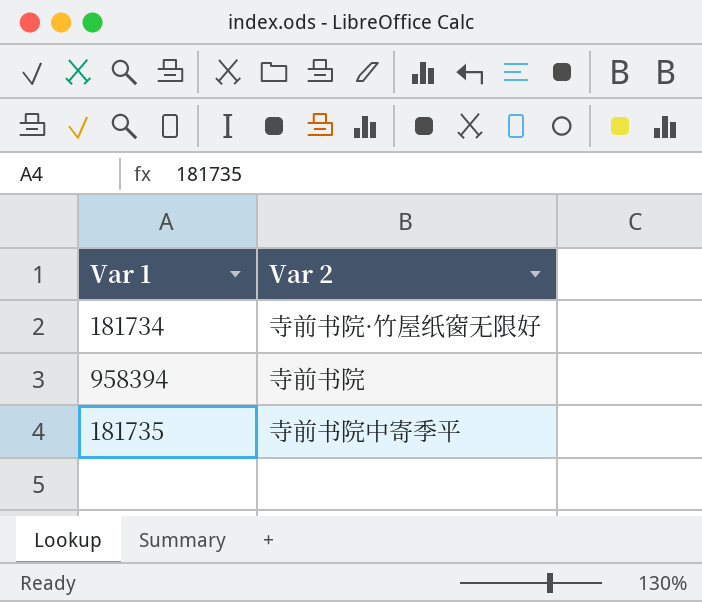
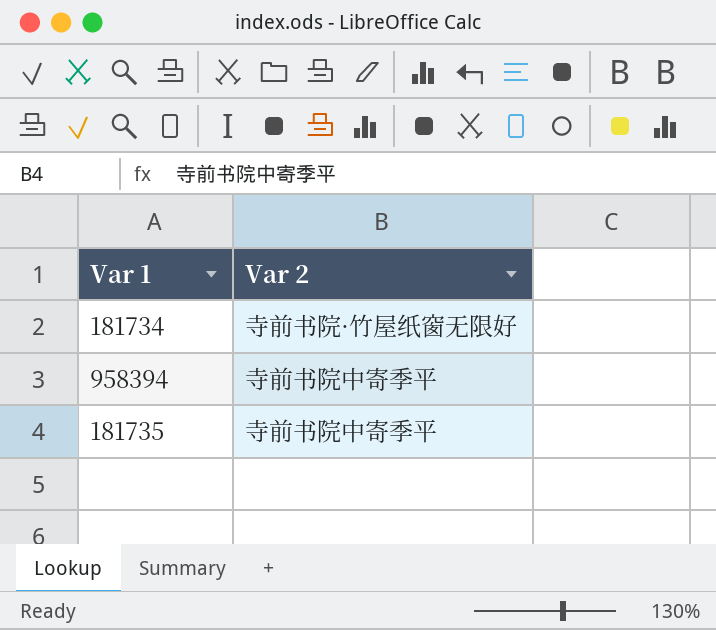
958394 | Var 2: 寺前书院 -> 寺前书院中寄季平

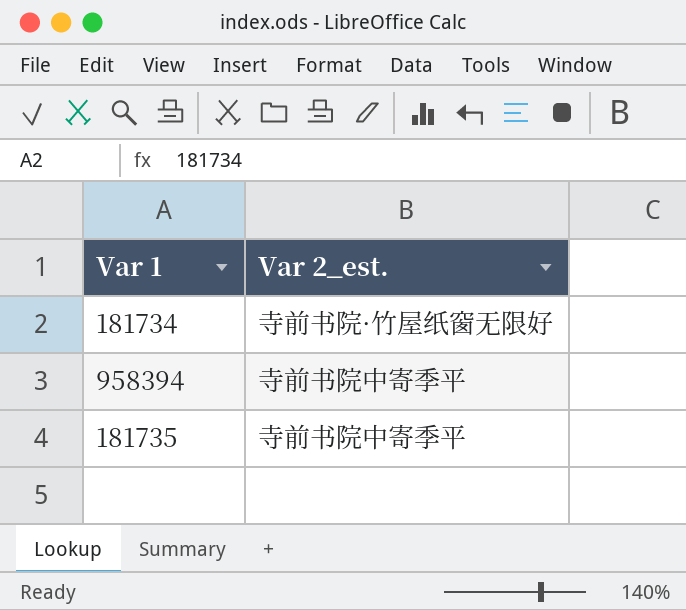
column name: Var 2 -> Var 2_est.

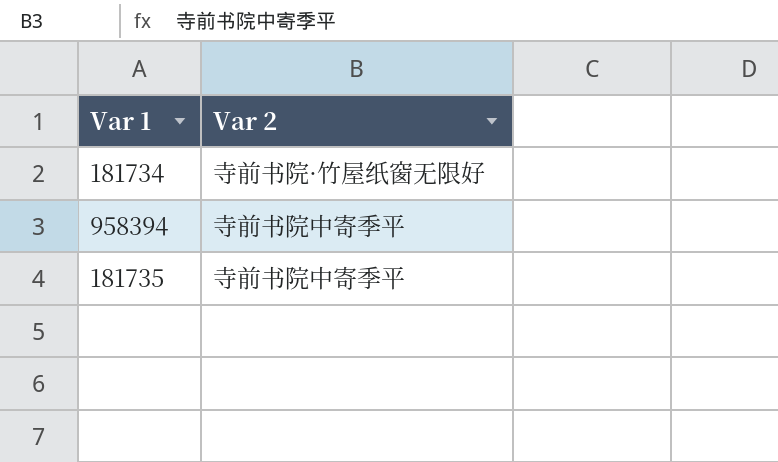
column name: Var 2_est. -> Var 2

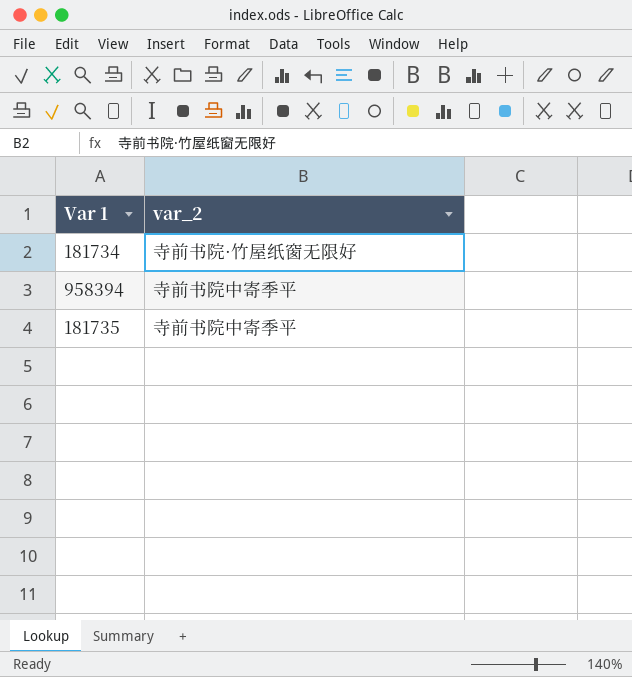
column name: Var 2 -> var_2

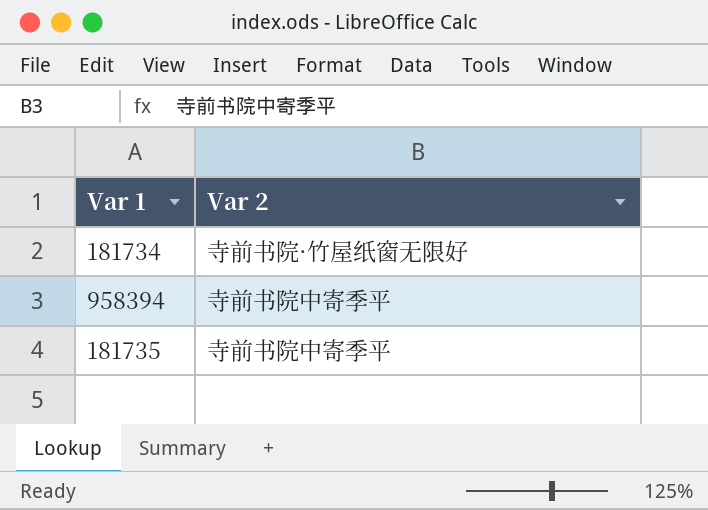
column name: var_2 -> Var 2

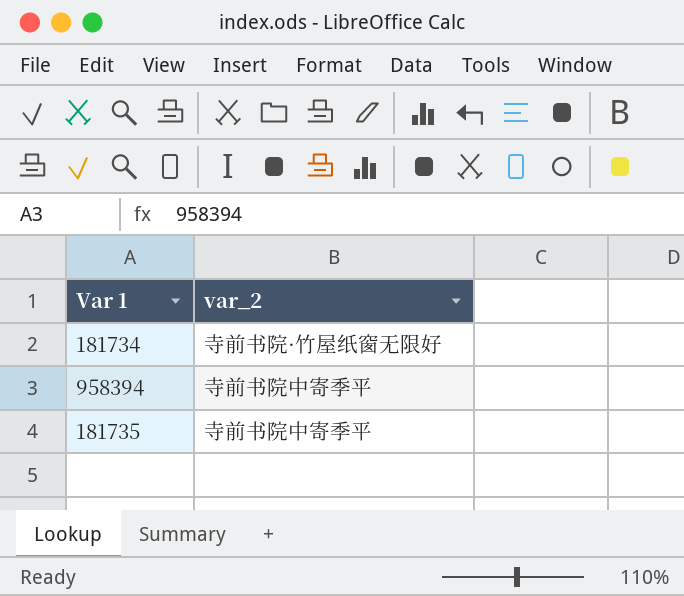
column name: Var 2 -> var_2

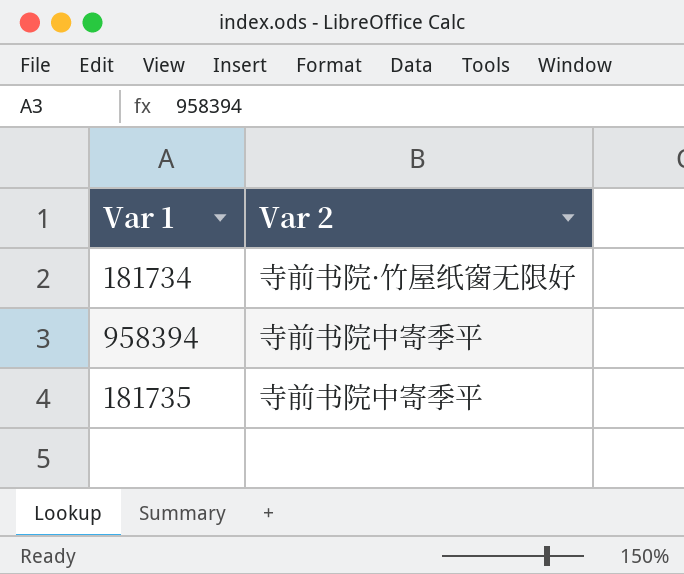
column name: var_2 -> Var 2

